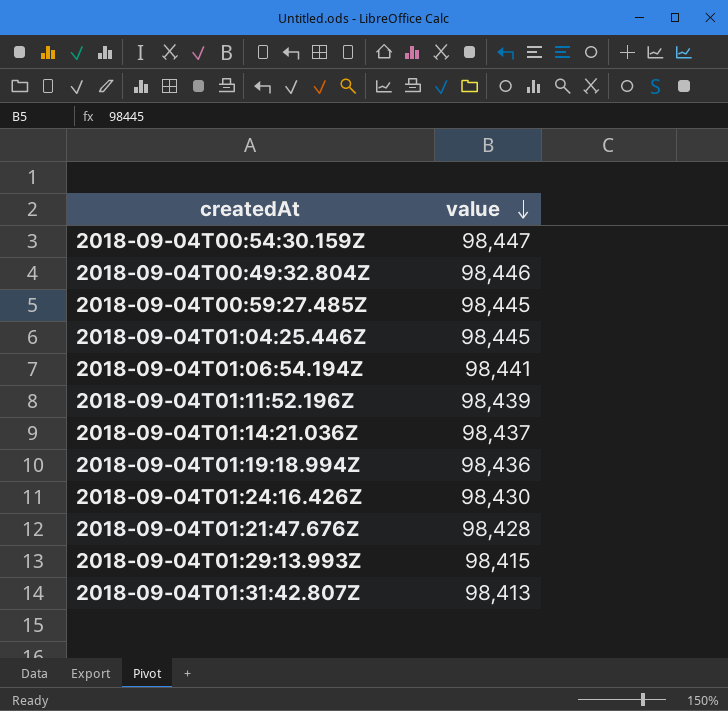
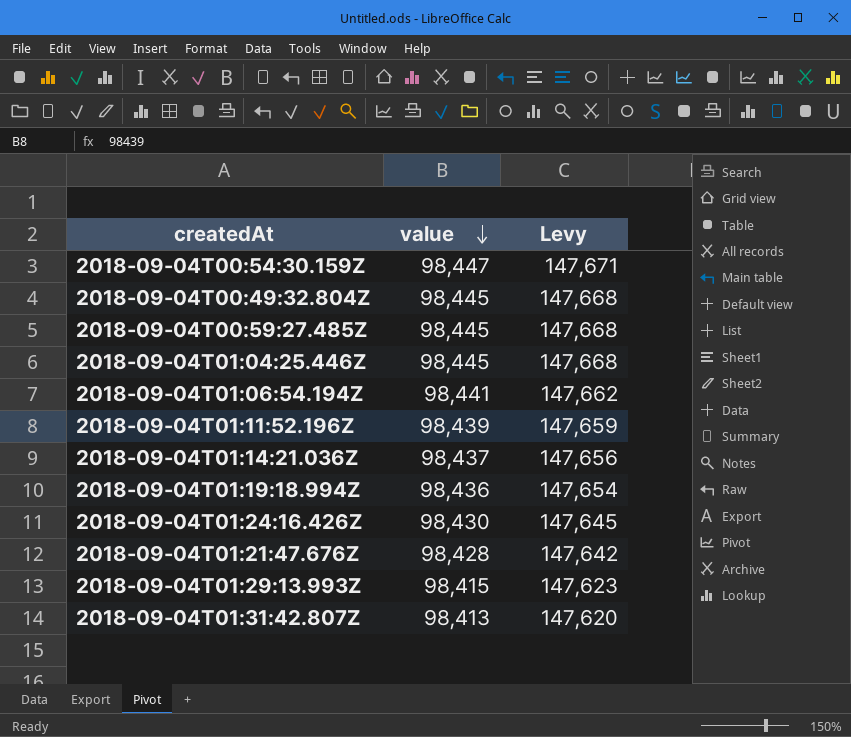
column Levy | formula: none -> [value] * 1.5
2018-09-04T00:49:32.804Z | value: 98,446 -> 98,445

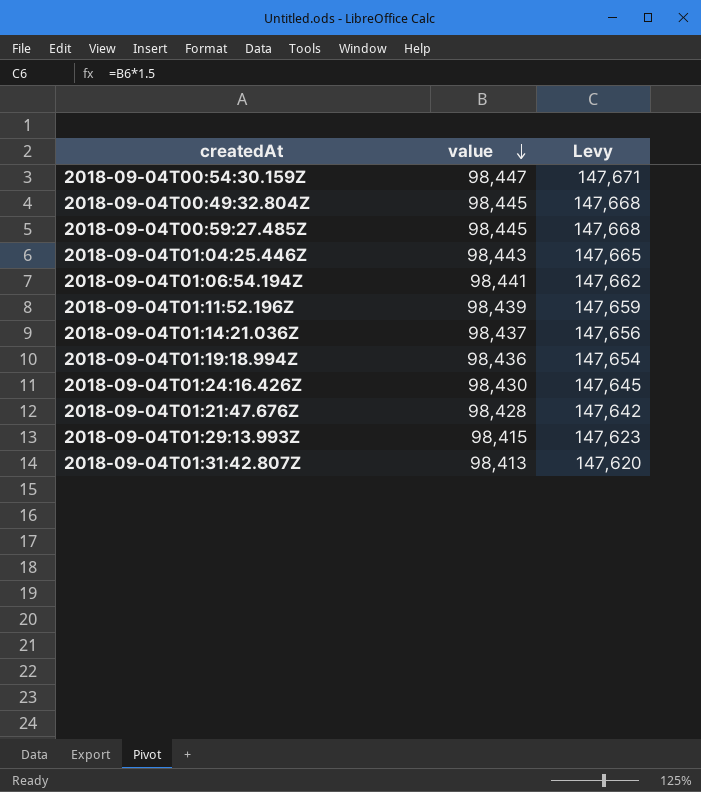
2018-09-04T01:04:25.446Z | value: 98,445 -> 98,443
2018-09-04T01:04:25.446Z | Levy: 147,668 -> 147,665

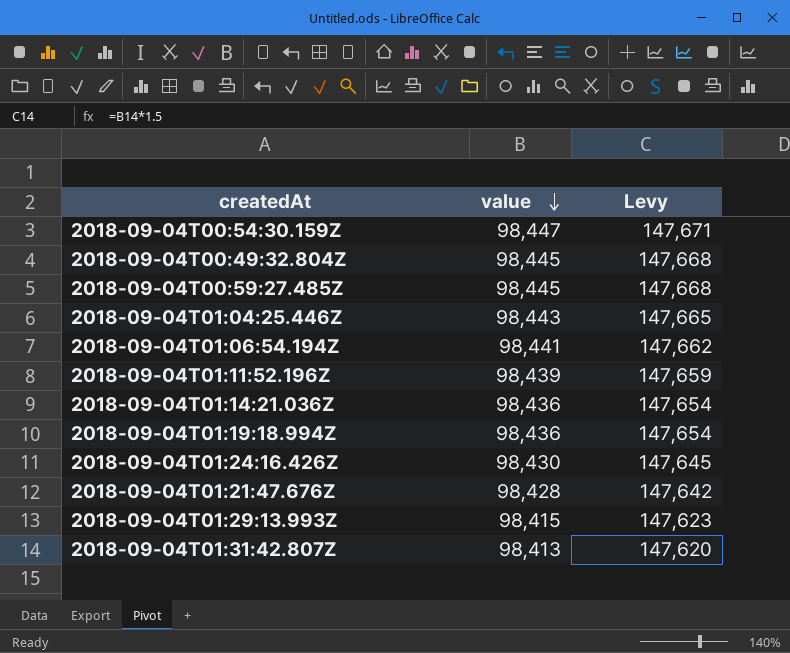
2018-09-04T01:14:21.036Z | value: 98,437 -> 98,436
2018-09-04T01:14:21.036Z | Levy: 147,656 -> 147,654

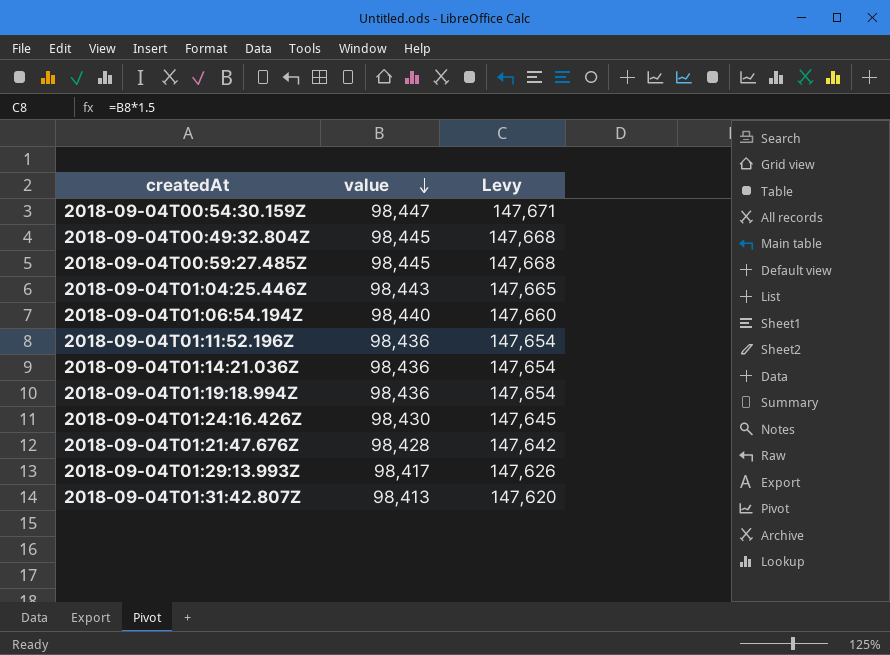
2018-09-04T01:06:54.194Z | value: 98,441 -> 98,440
2018-09-04T01:06:54.194Z | Levy: 147,662 -> 147,660
2018-09-04T01:11:52.196Z | value: 98,439 -> 98,436
2018-09-04T01:11:52.196Z | Levy: 147,659 -> 147,654
2018-09-04T01:29:13.993Z | value: 98,415 -> 98,417
2018-09-04T01:29:13.993Z | Levy: 147,623 -> 147,626

